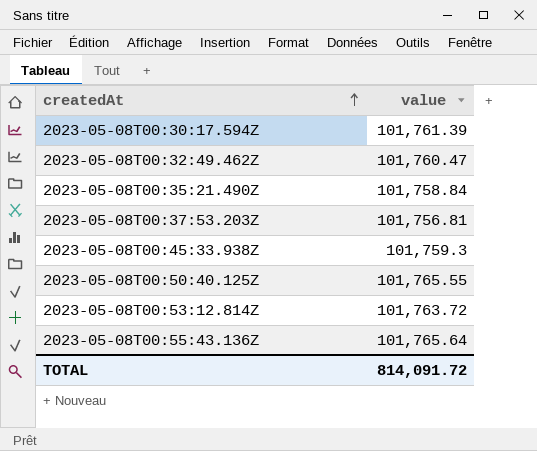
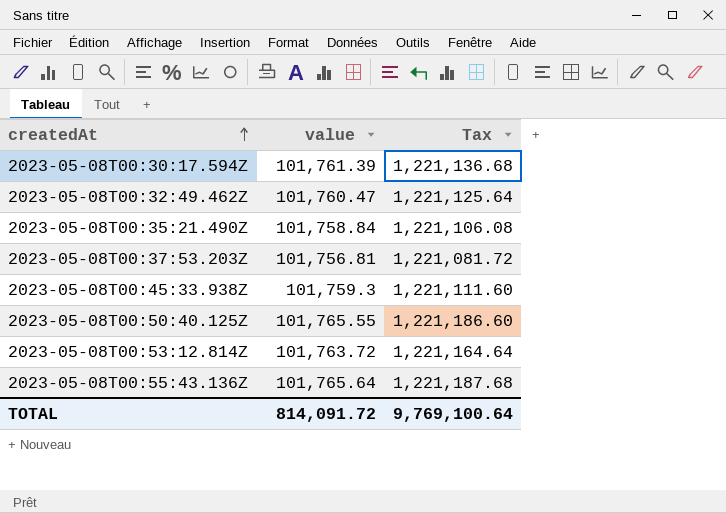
column Tax | formula: none -> [value] * 12

